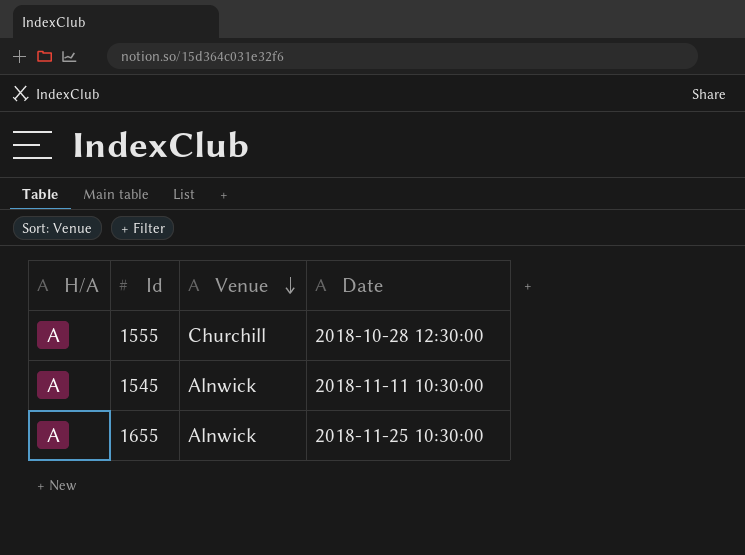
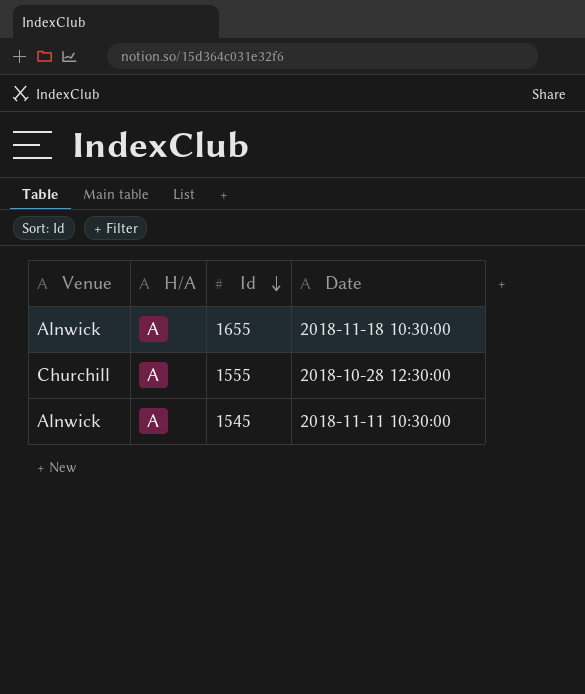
row order: Venue descending -> Id descending
column Venue | position: 3 -> 1
1655 | Date: 2018-11-25 10:30:00 -> 2018-11-18 10:30:00

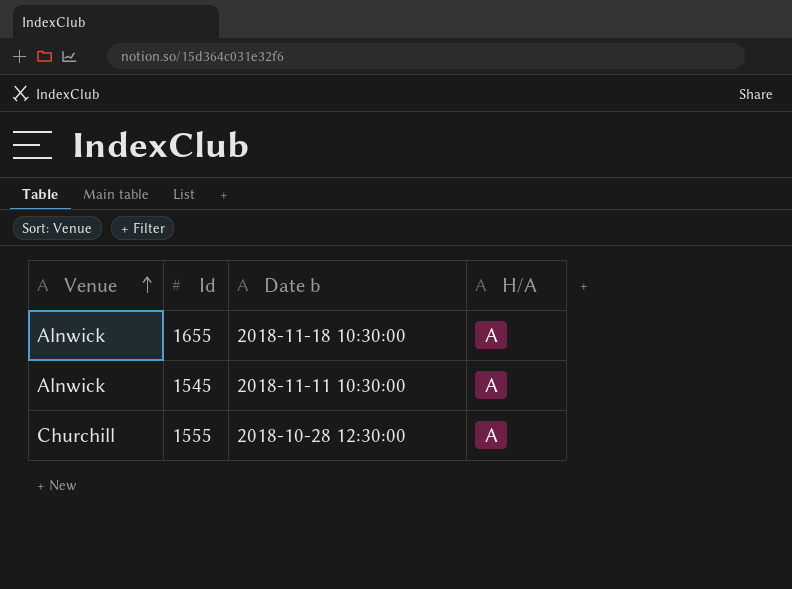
row order: Id descending -> Venue ascending
column name: Date -> Date b
column H/A | position: 2 -> 4

